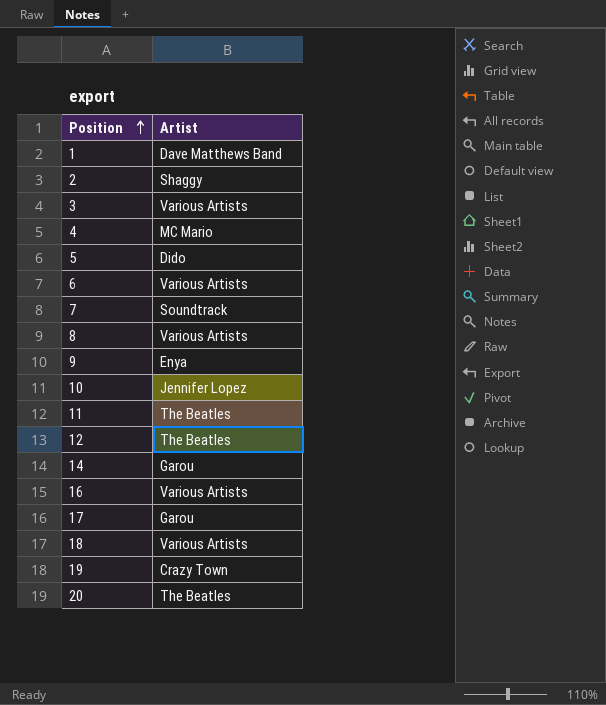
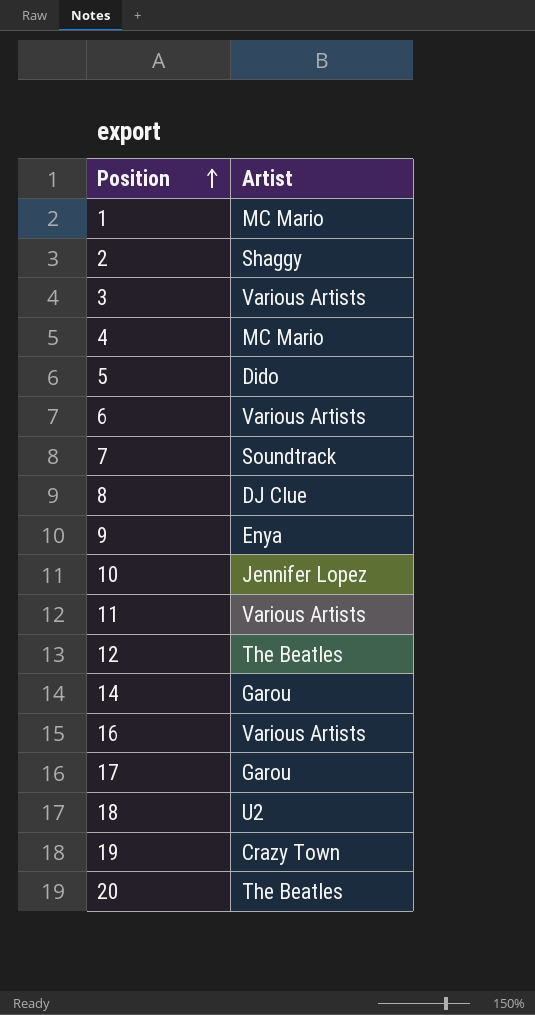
1 | Artist: Dave Matthews Band -> MC Mario
8 | Artist: Various Artists -> DJ Clue
11 | Artist: The Beatles -> Various Artists
18 | Artist: Various Artists -> U2

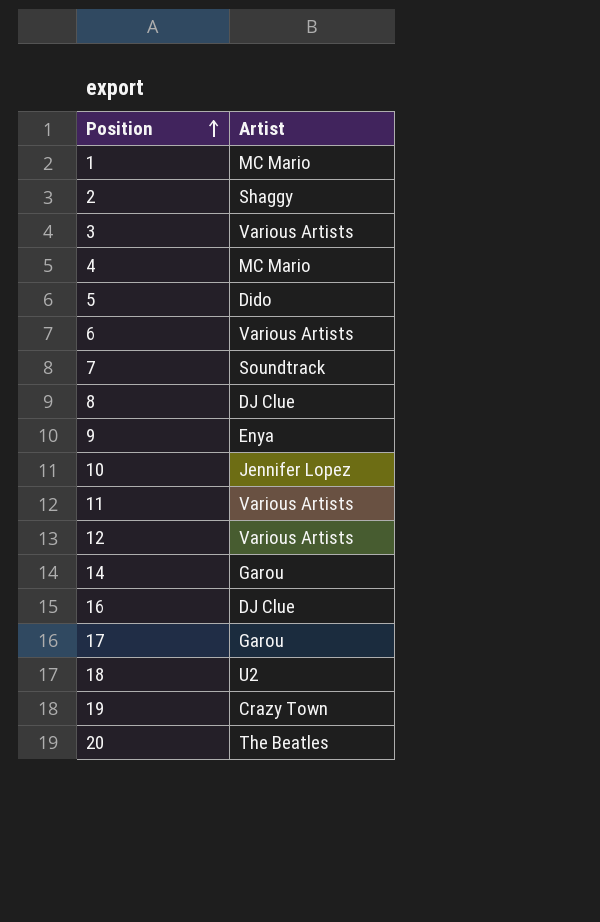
12 | Artist: The Beatles -> Various Artists
16 | Artist: Various Artists -> DJ Clue

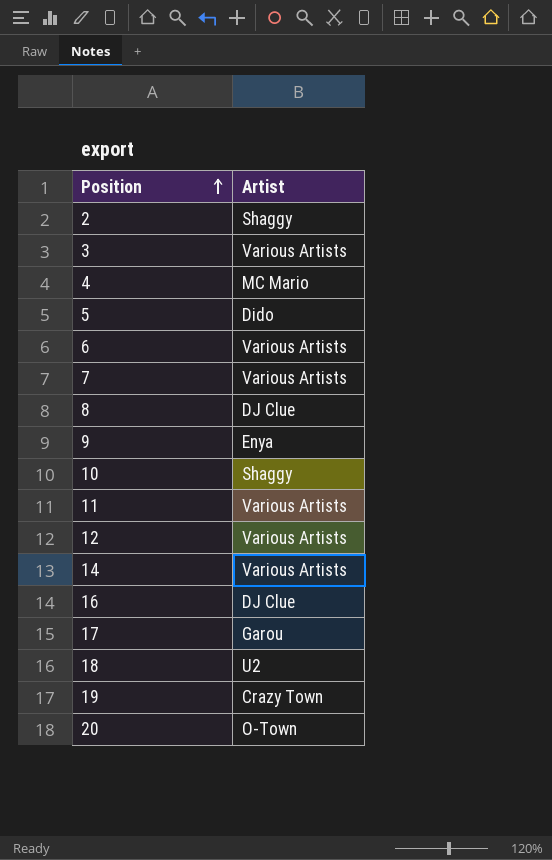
row 1: MC Mario -> none
7 | Artist: Soundtrack -> Various Artists
10 | Artist: Jennifer Lopez -> Shaggy
14 | Artist: Garou -> Various Artists
20 | Artist: The Beatles -> O-Town

